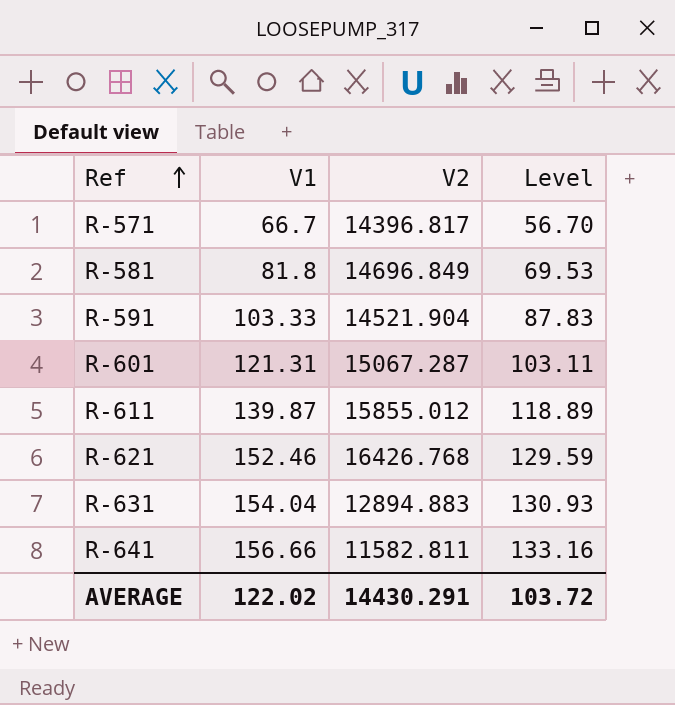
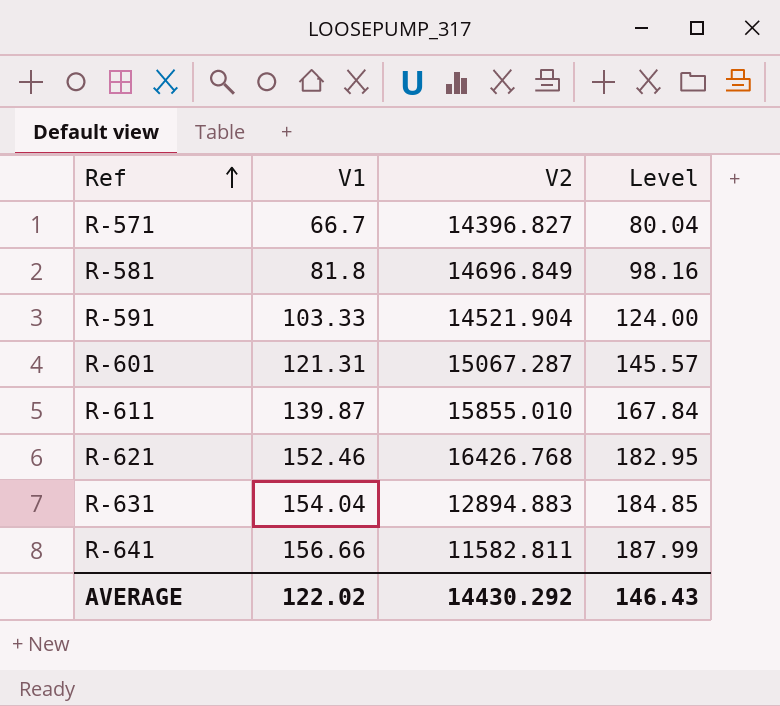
column Level | formula: [V1] * 0.85 -> [V1] * 1.2
R-571 | V2: 14396.817 -> 14396.827
R-611 | V2: 15855.012 -> 15855.010
AVERAGE | V2: 14430.291 -> 14430.292
AVERAGE | Level: 103.72 -> 146.43

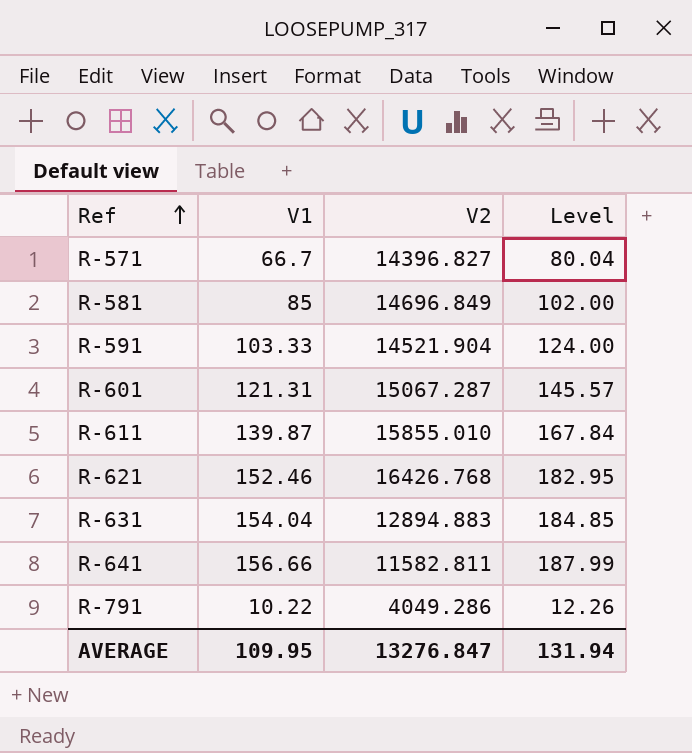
R-581 | V1: 81.8 -> 85
R-581 | Level: 98.16 -> 102.00
row R-791: none -> 10.22 | 4049.286 | 12.26
AVERAGE | V1: 122.02 -> 109.95
AVERAGE | V2: 14430.292 -> 13276.847
AVERAGE | Level: 146.43 -> 131.94

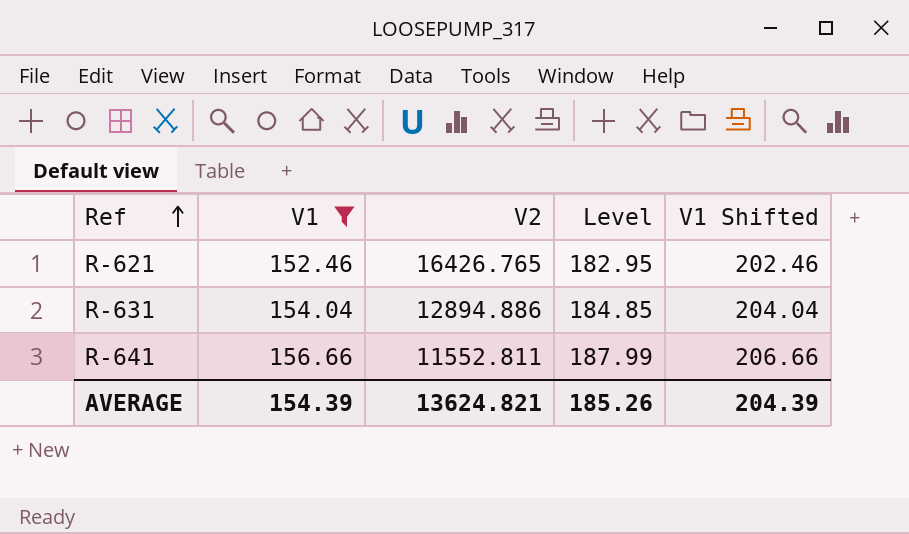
filter: none -> V1 >= 152.46
column V1 Shifted | formula: none -> [V1] + 50
R-621 | V2: 16426.768 -> 16426.765
R-631 | V2: 12894.883 -> 12894.886
R-641 | V2: 11582.811 -> 11552.811
AVERAGE | V1: 109.95 -> 154.39
AVERAGE | V2: 13276.847 -> 13624.821
AVERAGE | Level: 131.94 -> 185.26

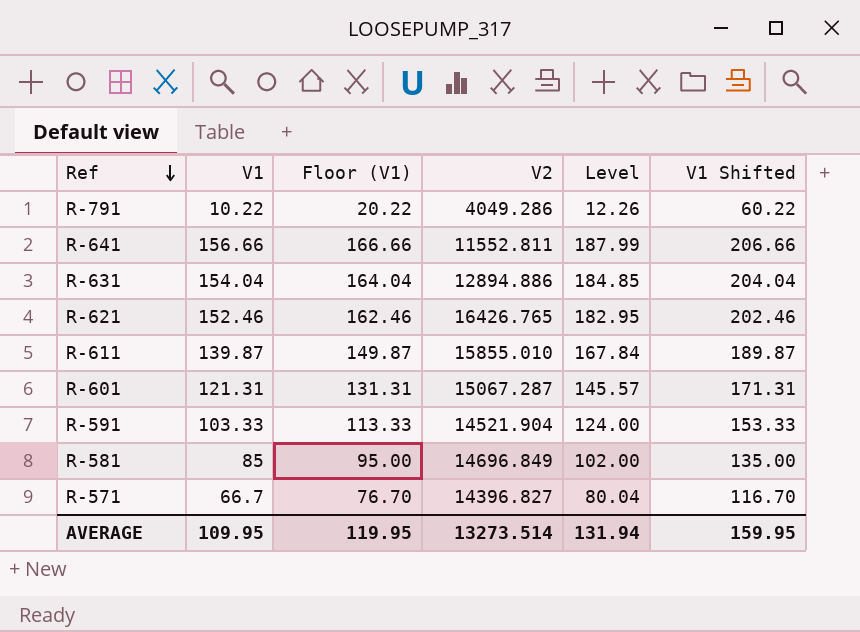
filter: V1 >= 152.46 -> none
row order: Ref ascending -> Ref descending
column Floor (V1) | formula: none -> [V1] + 10
AVERAGE | V1: 154.39 -> 109.95
AVERAGE | V2: 13624.821 -> 13273.514
AVERAGE | Level: 185.26 -> 131.94
AVERAGE | V1 Shifted: 204.39 -> 159.95

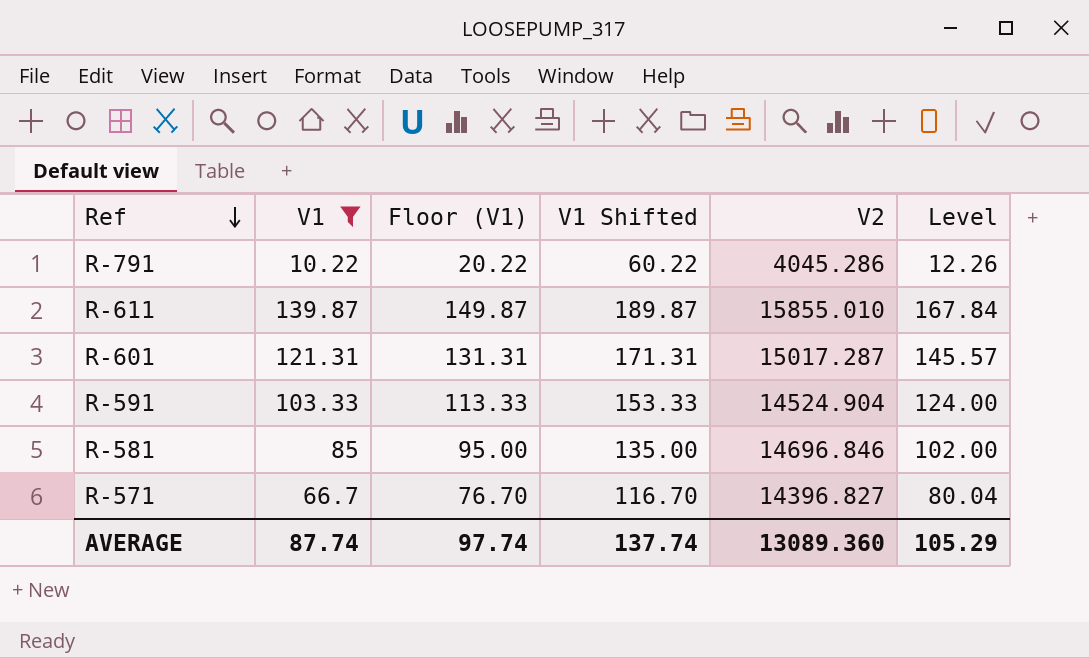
filter: none -> V1 <= 139.87
column V1 Shifted | position: 6 -> 4
R-791 | V2: 4049.286 -> 4045.286
R-601 | V2: 15067.287 -> 15017.287
R-591 | V2: 14521.904 -> 14524.904
R-581 | V2: 14696.849 -> 14696.846
AVERAGE | V1: 109.95 -> 87.74
AVERAGE | Floor (V1): 119.95 -> 97.74
AVERAGE | V1 Shifted: 159.95 -> 137.74
AVERAGE | V2: 13273.514 -> 13089.360
AVERAGE | Level: 131.94 -> 105.29

